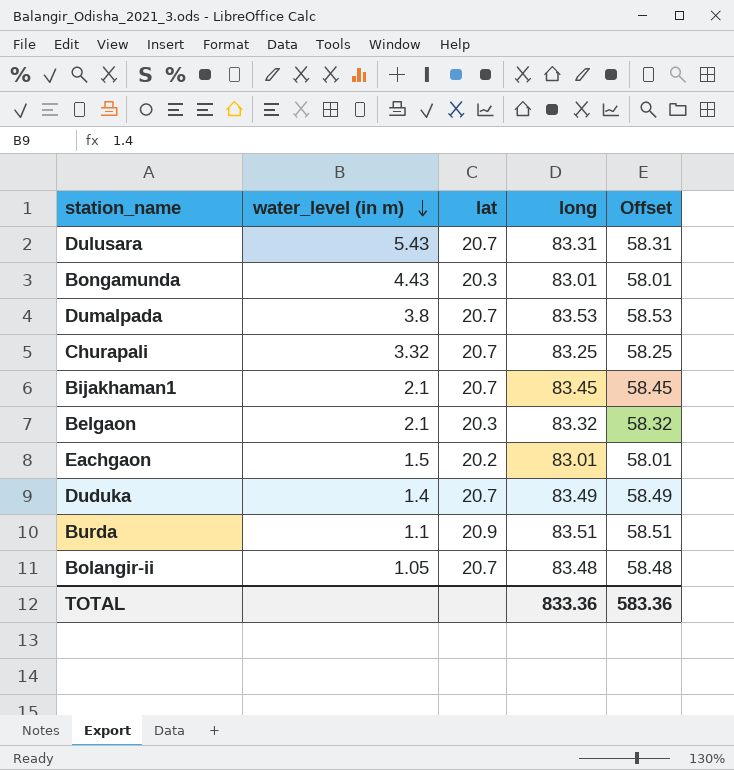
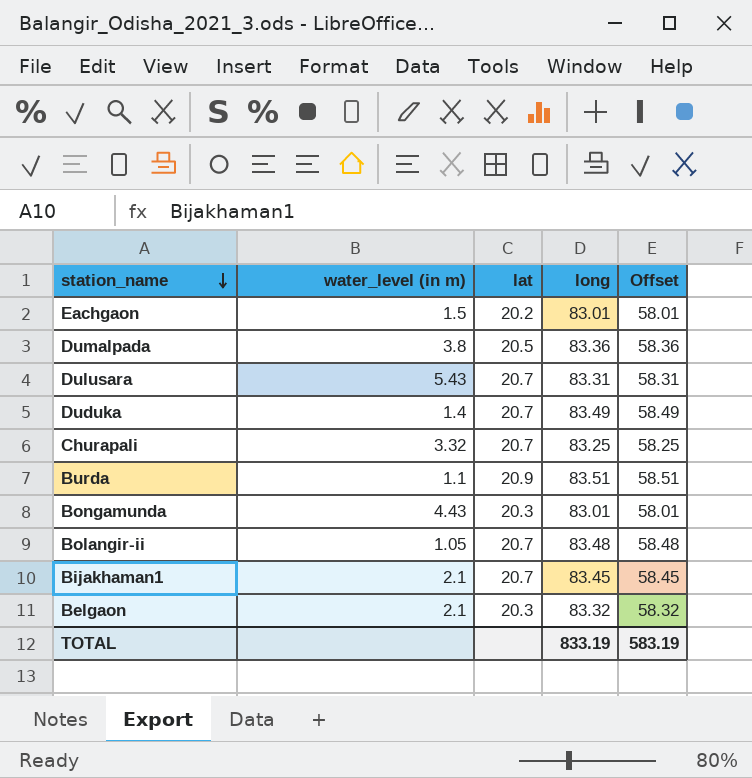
row order: water_level (in m) descending -> station_name descending
Dumalpada | lat: 20.7 -> 20.5
Dumalpada | long: 83.53 -> 83.36
Dumalpada | Offset: 58.53 -> 58.36
TOTAL | long: 833.36 -> 833.19
TOTAL | Offset: 583.36 -> 583.19

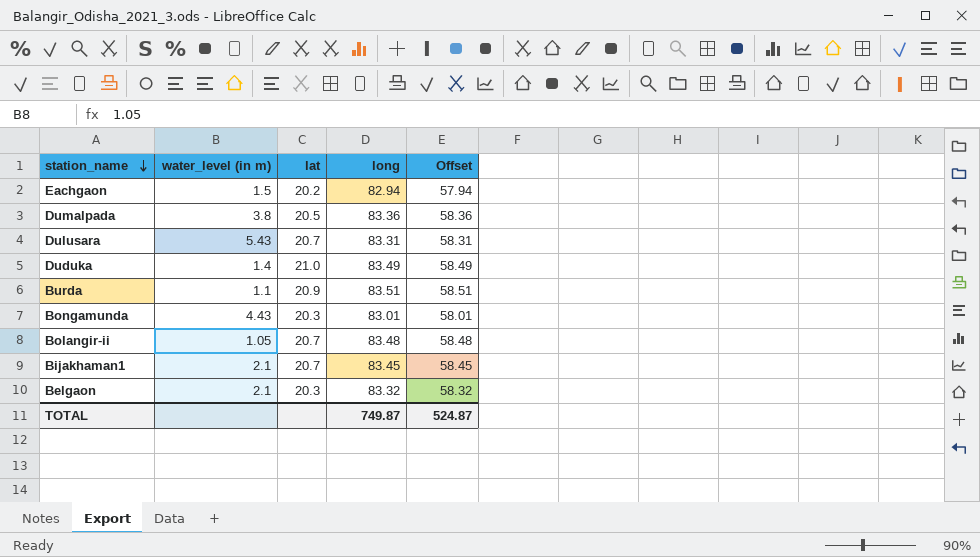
row Churapali: 3.32 | 20.7 | 83.25 | 58.25 -> none
Eachgaon | long: 83.01 -> 82.94
Eachgaon | Offset: 58.01 -> 57.94
Duduka | lat: 20.7 -> 21.0
TOTAL | long: 833.19 -> 749.87
TOTAL | Offset: 583.19 -> 524.87

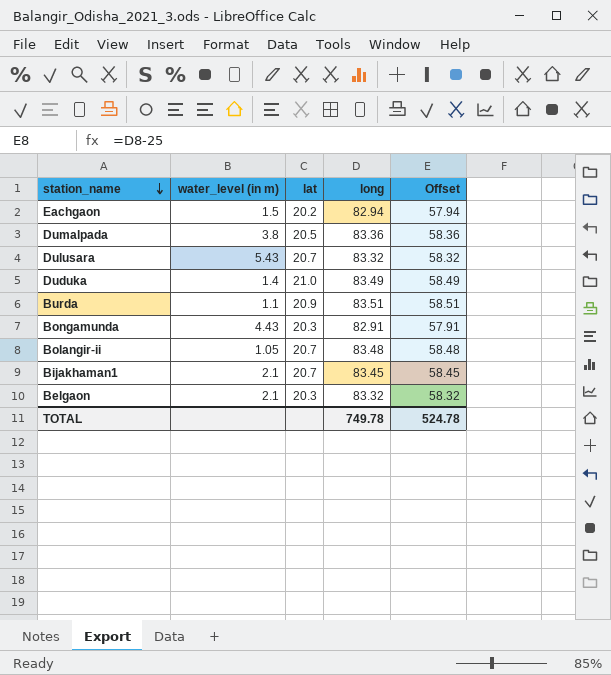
Dulusara | long: 83.31 -> 83.32
Dulusara | Offset: 58.31 -> 58.32
Bongamunda | long: 83.01 -> 82.91
Bongamunda | Offset: 58.01 -> 57.91
TOTAL | long: 749.87 -> 749.78
TOTAL | Offset: 524.87 -> 524.78

